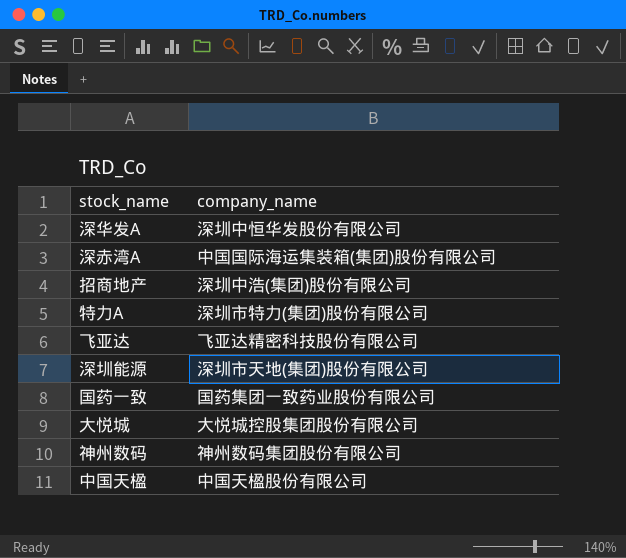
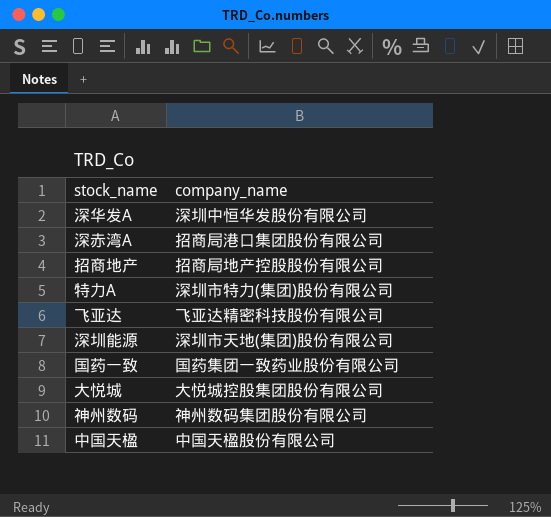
深赤湾A | company_name: 中国国际海运集装箱(集团)股份有限公司 -> 招商局港口集团股份有限公司
招商地产 | company_name: 深圳中浩(集团)股份有限公司 -> 招商局地产控股股份有限公司

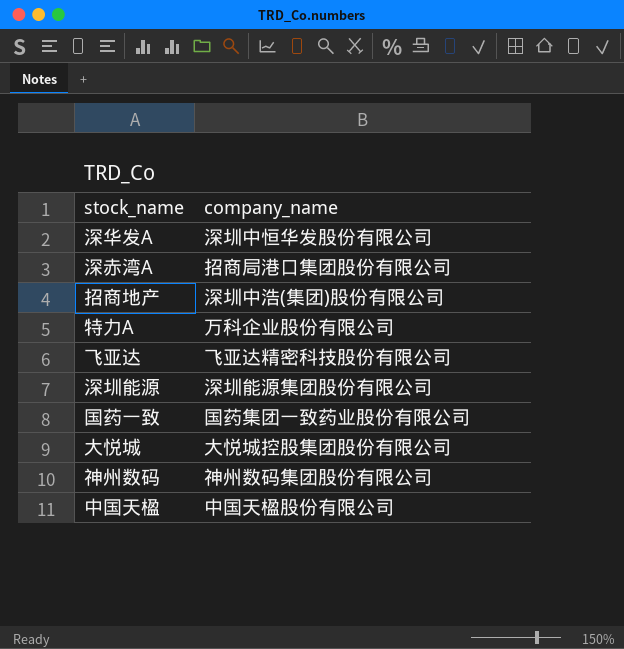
招商地产 | company_name: 招商局地产控股股份有限公司 -> 深圳中浩(集团)股份有限公司
特力A | company_name: 深圳市特力(集团)股份有限公司 -> 万科企业股份有限公司
深圳能源 | company_name: 深圳市天地(集团)股份有限公司 -> 深圳能源集团股份有限公司

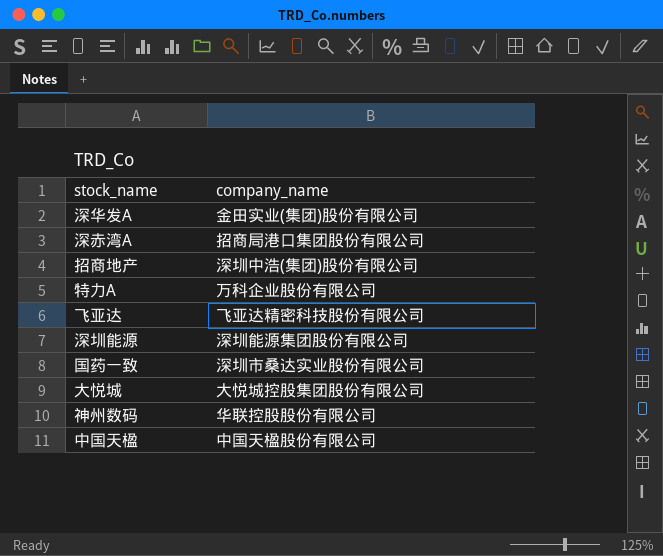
深华发A | company_name: 深圳中恒华发股份有限公司 -> 金田实业(集团)股份有限公司
国药一致 | company_name: 国药集团一致药业股份有限公司 -> 深圳市桑达实业股份有限公司
神州数码 | company_name: 神州数码集团股份有限公司 -> 华联控股股份有限公司

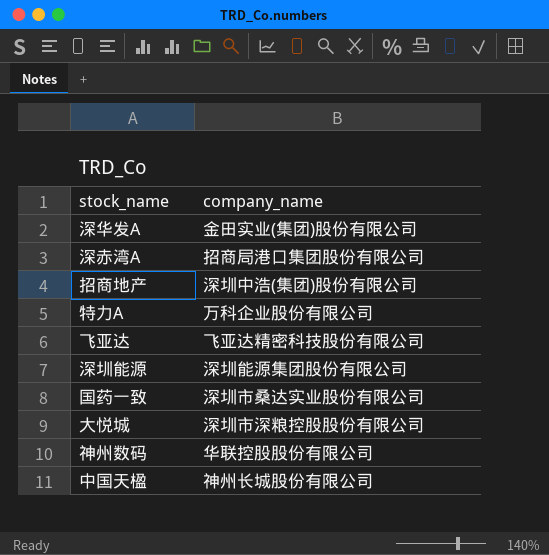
大悦城 | company_name: 大悦城控股集团股份有限公司 -> 深圳市深粮控股股份有限公司
中国天楹 | company_name: 中国天楹股份有限公司 -> 神州长城股份有限公司

